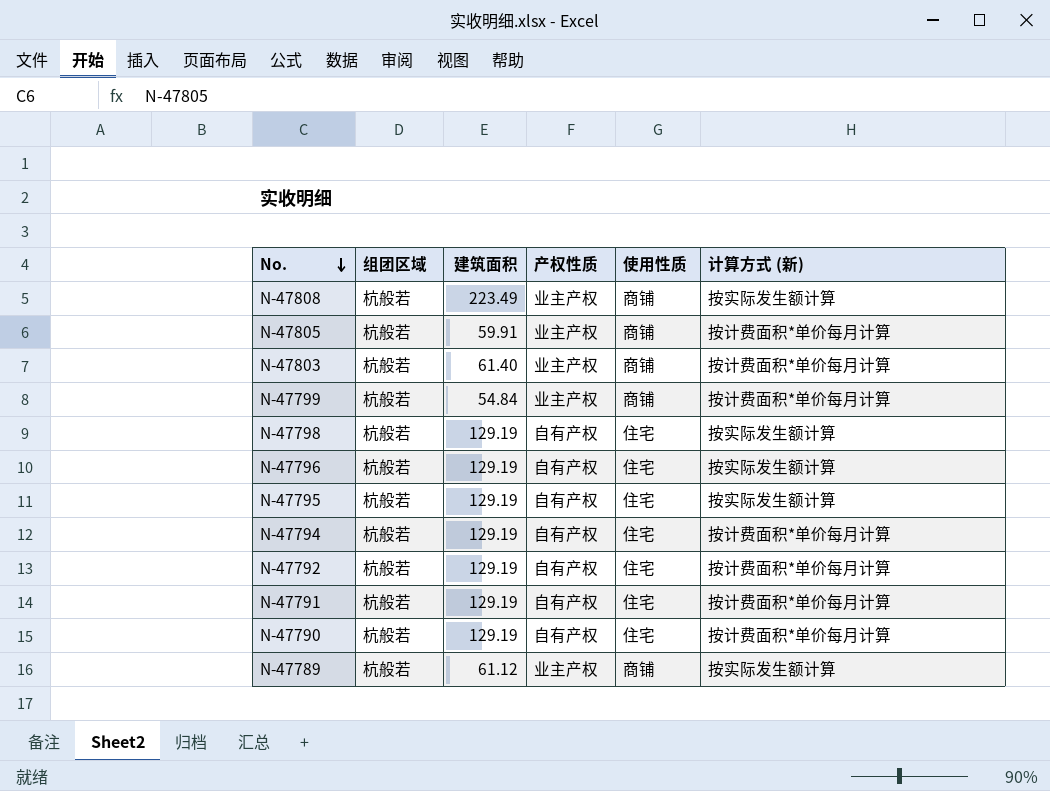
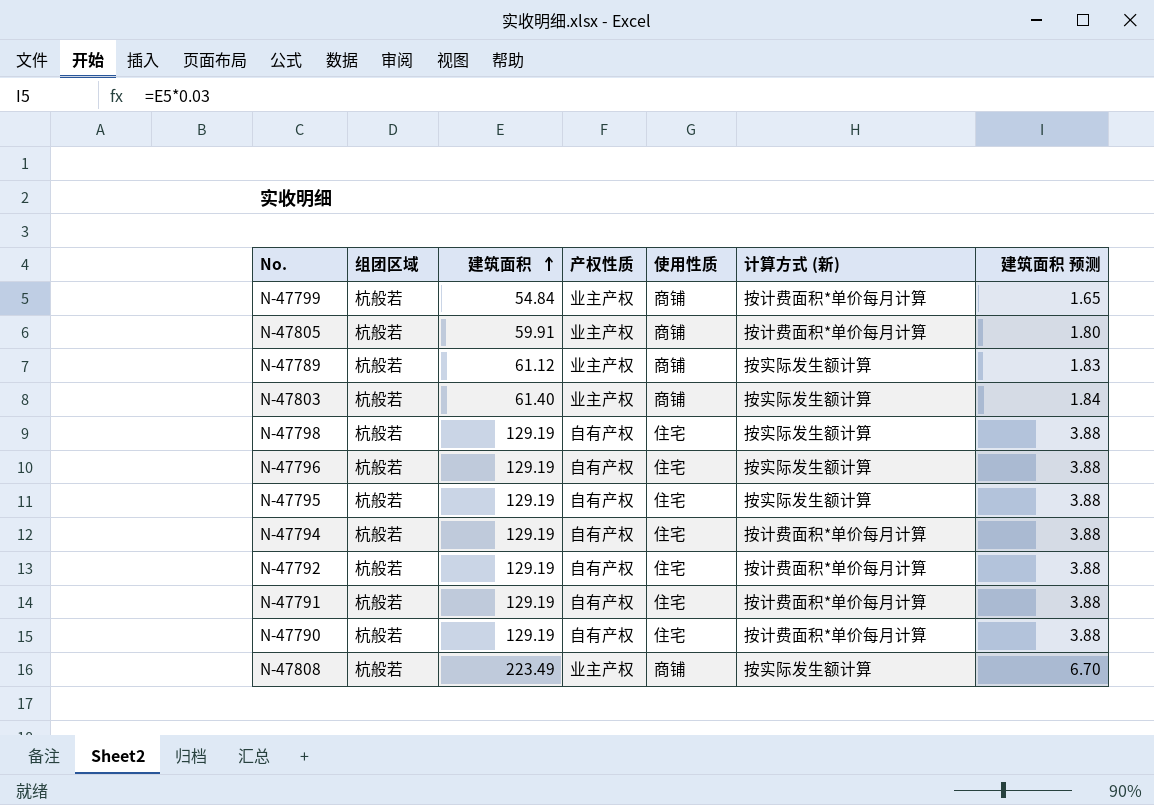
row order: No. descending -> 建筑面积 ascending
column 建筑面积 预测 | formula: none -> [建筑面积] * 0.03
N-47803 | 计算方式 (新): 按计费面积*单价每月计算 -> 按实际发生额计算

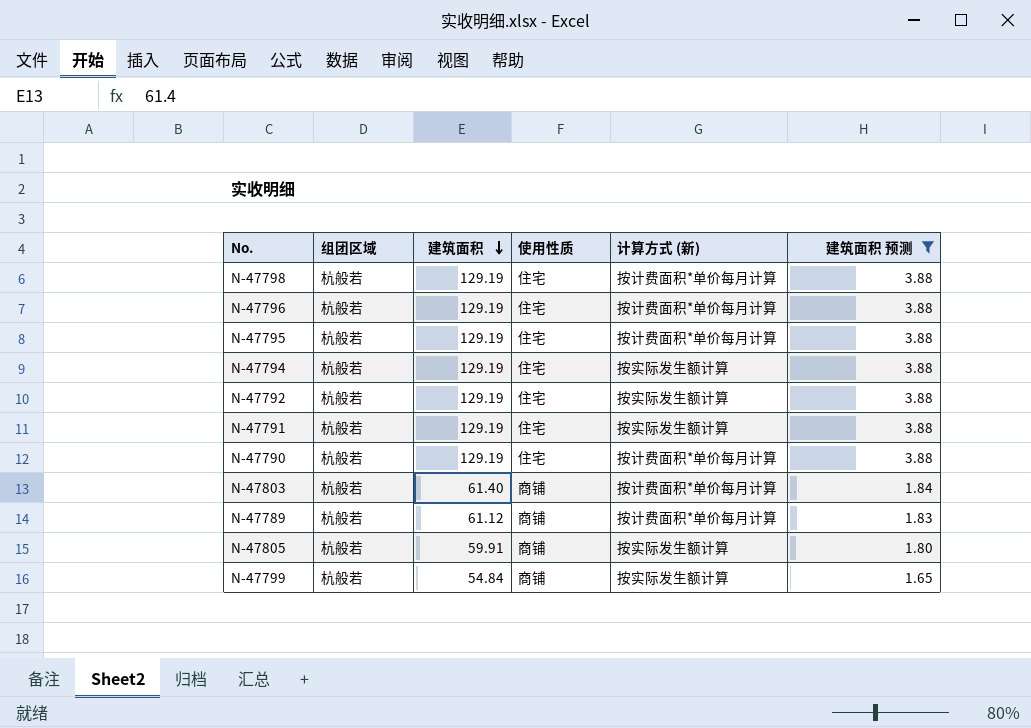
filter: none -> 建筑面积 预测 != 6.70
row order: 建筑面积 ascending -> 建筑面积 descending
column 产权性质 | position: 4 -> none
N-47798 | 计算方式 (新): 按实际发生额计算 -> 按计费面积*单价每月计算
N-47796 | 计算方式 (新): 按实际发生额计算 -> 按计费面积*单价每月计算
N-47795 | 计算方式 (新): 按实际发生额计算 -> 按计费面积*单价每月计算
N-47794 | 计算方式 (新): 按计费面积*单价每月计算 -> 按实际发生额计算
N-47792 | 计算方式 (新): 按计费面积*单价每月计算 -> 按实际发生额计算
N-47791 | 计算方式 (新): 按计费面积*单价每月计算 -> 按实际发生额计算
N-47803 | 计算方式 (新): 按实际发生额计算 -> 按计费面积*单价每月计算
N-47789 | 计算方式 (新): 按实际发生额计算 -> 按计费面积*单价每月计算
N-47805 | 计算方式 (新): 按计费面积*单价每月计算 -> 按实际发生额计算
N-47799 | 计算方式 (新): 按计费面积*单价每月计算 -> 按实际发生额计算

